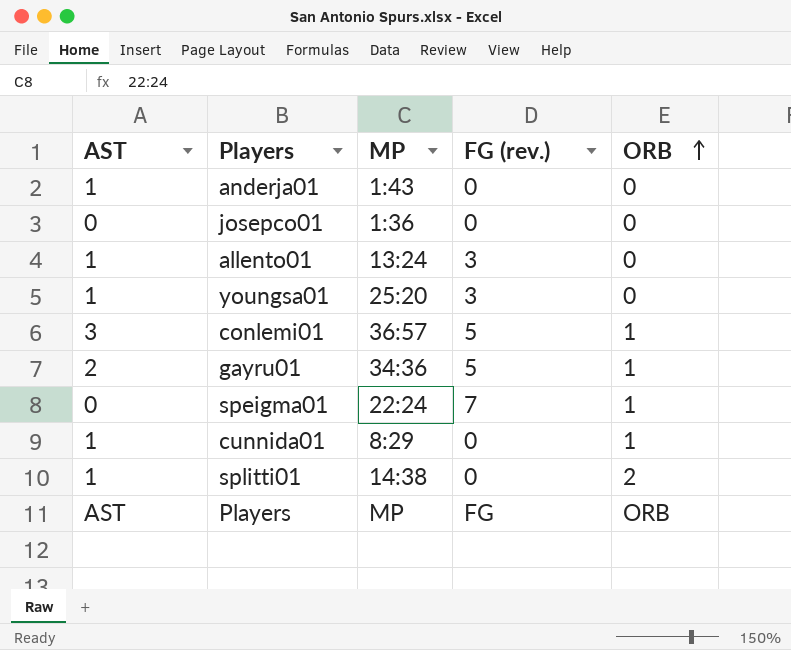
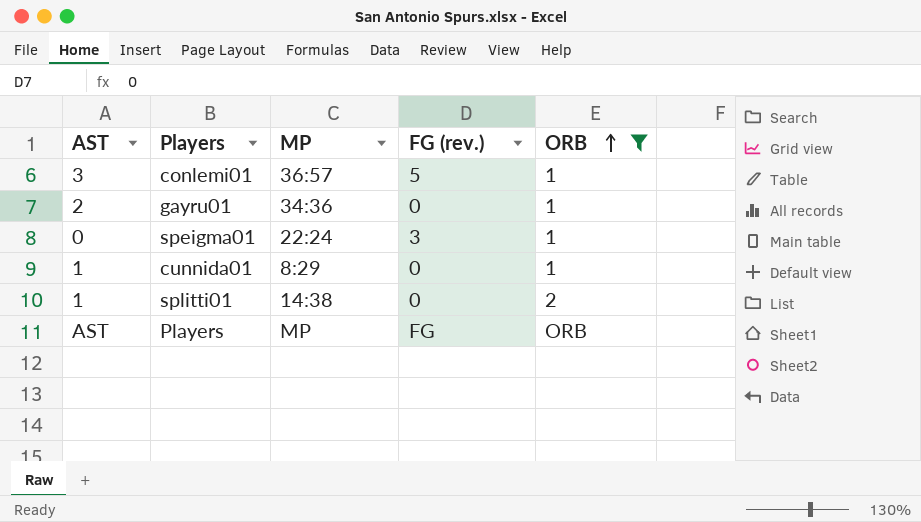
filter: none -> ORB != 0
gayru01 | FG (rev.): 5 -> 0
speigma01 | FG (rev.): 7 -> 3

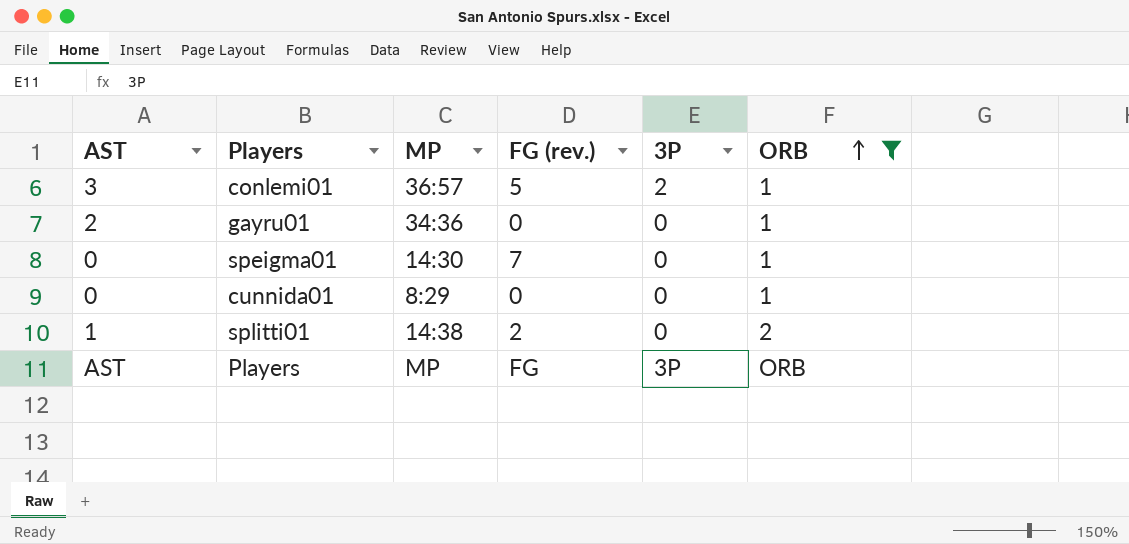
column 3P | position: none -> 5
speigma01 | MP: 22:24 -> 14:30
speigma01 | FG (rev.): 3 -> 7
cunnida01 | AST: 1 -> 0
splitti01 | FG (rev.): 0 -> 2

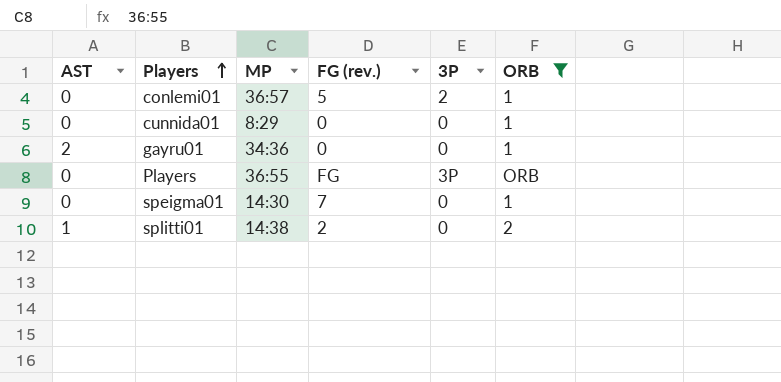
row order: ORB ascending -> Players ascending
conlemi01 | AST: 3 -> 0
Players | AST: AST -> 0
Players | MP: MP -> 36:55

